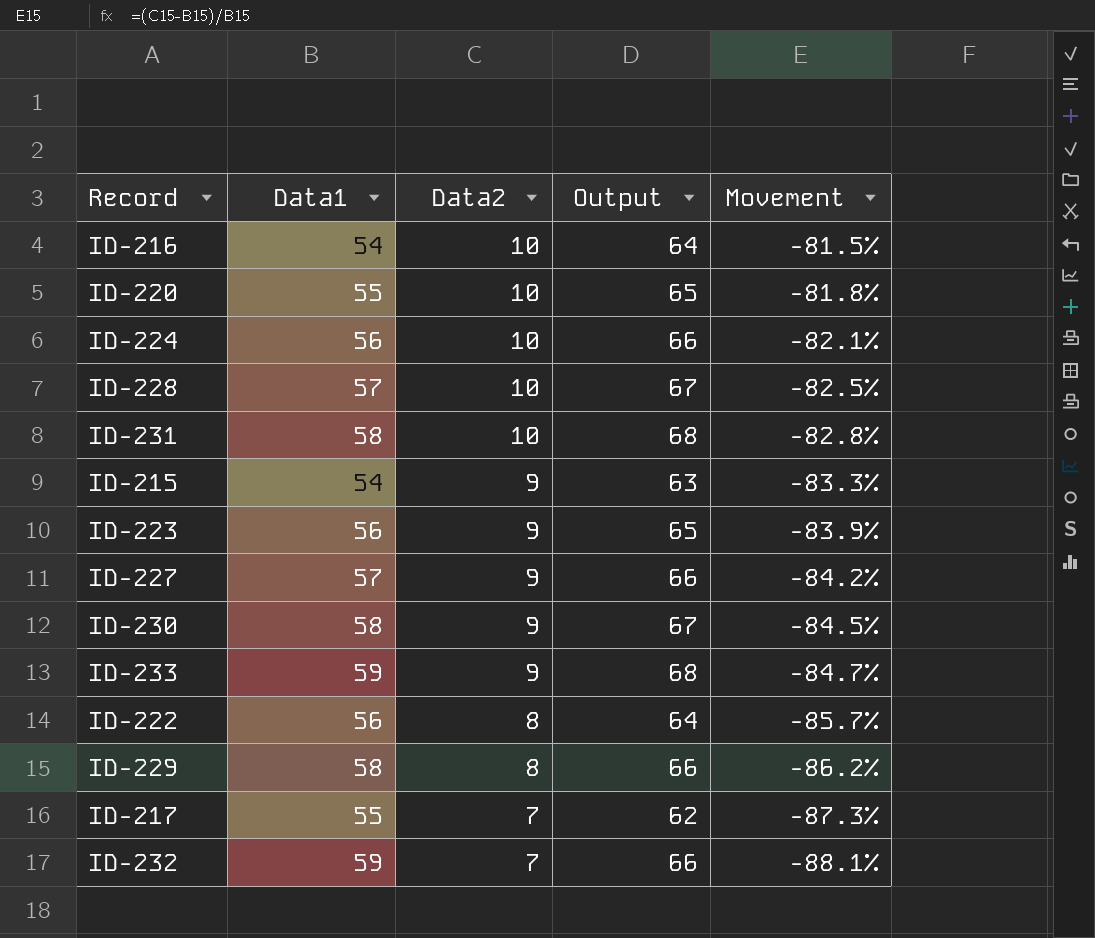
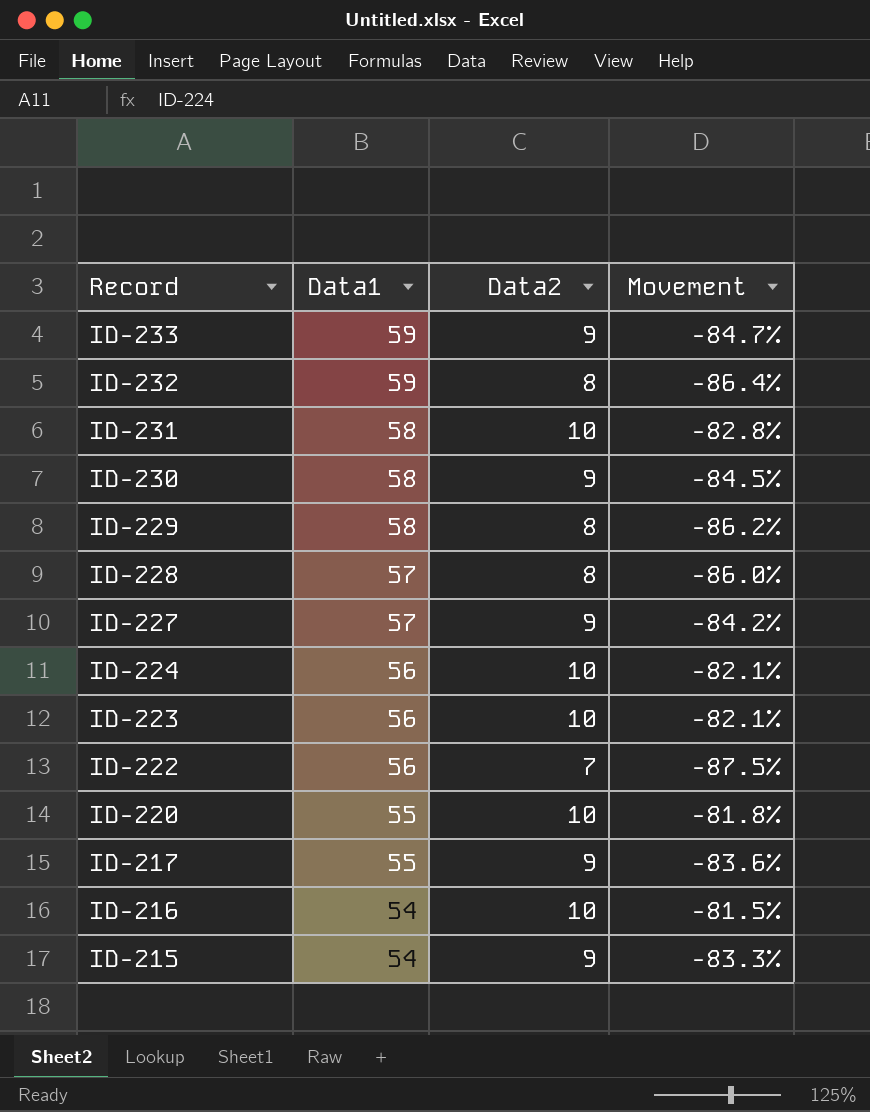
row order: Data2 descending -> Record descending
column Output | formula: [Data1] + [Data2] -> none
ID-232 | Data2: 7 -> 8
ID-232 | Movement: -88.1% -> -86.4%
ID-228 | Data2: 10 -> 8
ID-228 | Movement: -82.5% -> -86.0%
ID-223 | Data2: 9 -> 10
ID-223 | Movement: -83.9% -> -82.1%
ID-222 | Data2: 8 -> 7
ID-222 | Movement: -85.7% -> -87.5%
ID-217 | Data2: 7 -> 9
ID-217 | Movement: -87.3% -> -83.6%

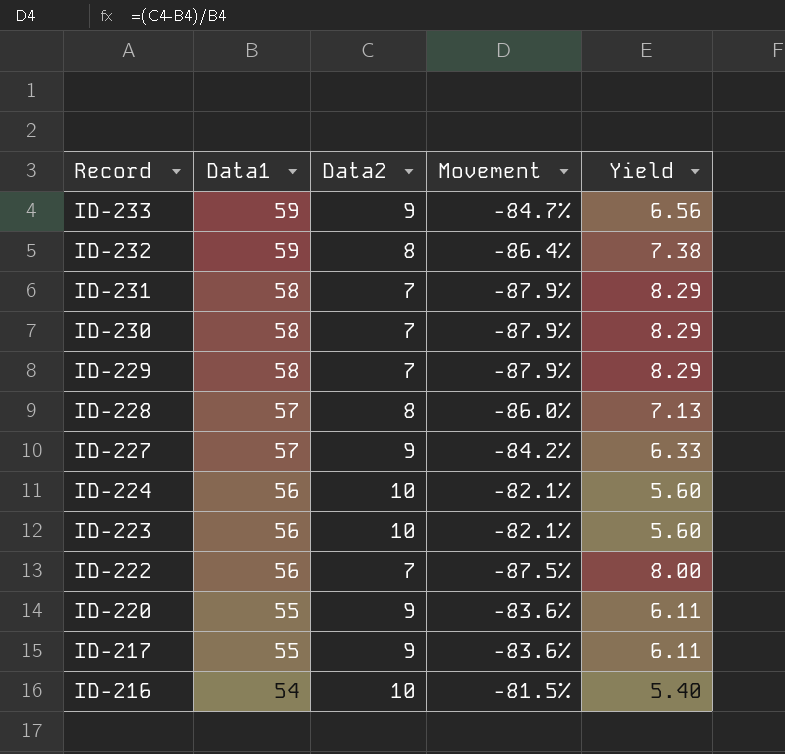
column Yield | formula: none -> [Data1] / [Data2]
row ID-215: 54 | 9 | -83.3% -> none
ID-231 | Data2: 10 -> 7
ID-231 | Movement: -82.8% -> -87.9%
ID-230 | Data2: 9 -> 7
ID-230 | Movement: -84.5% -> -87.9%
ID-229 | Data2: 8 -> 7
ID-229 | Movement: -86.2% -> -87.9%
ID-220 | Data2: 10 -> 9
ID-220 | Movement: -81.8% -> -83.6%

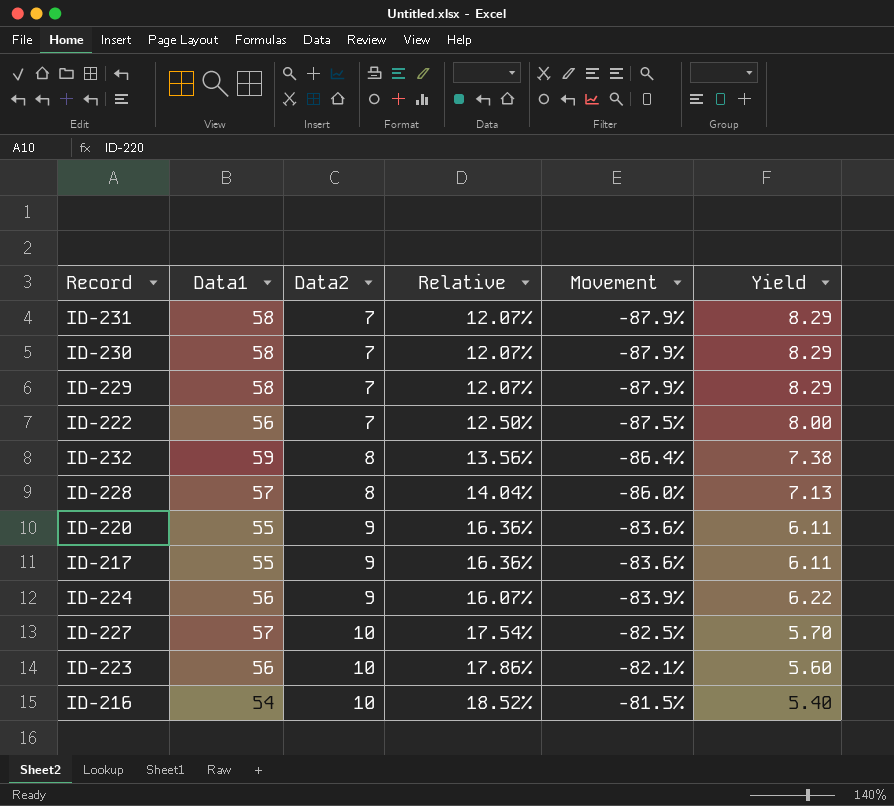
row order: Record descending -> Data2 ascending
column Relative | formula: none -> [Data2] / [Data1]
row ID-233: 59 | 9 | -84.7% | 6.56 -> none
ID-224 | Data2: 10 -> 9
ID-224 | Movement: -82.1% -> -83.9%
ID-224 | Yield: 5.60 -> 6.22
ID-227 | Data2: 9 -> 10
ID-227 | Movement: -84.2% -> -82.5%
ID-227 | Yield: 6.33 -> 5.70

